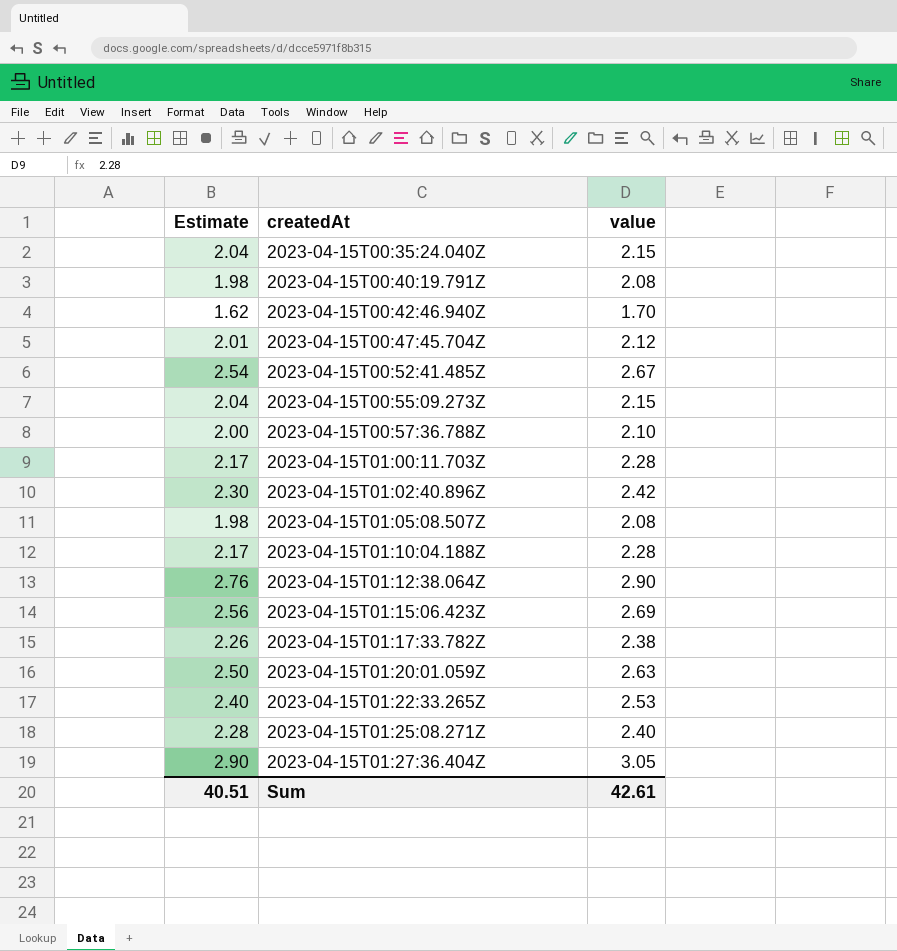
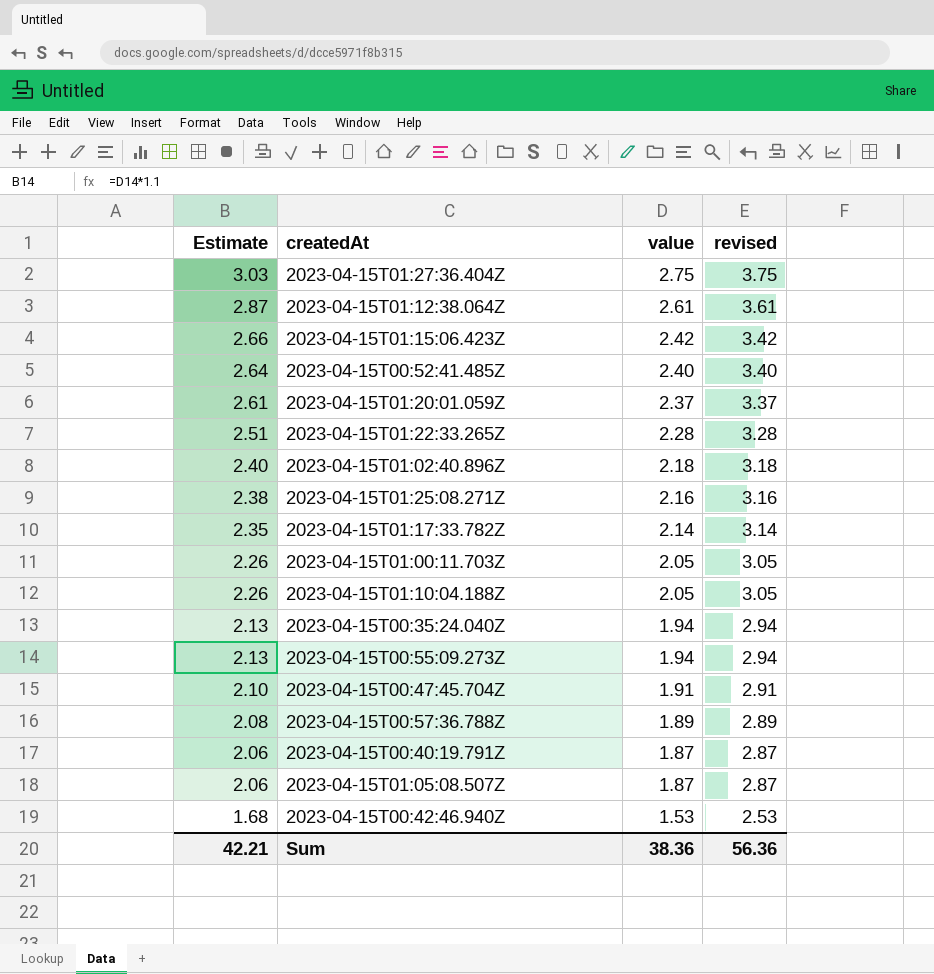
row order: createdAt ascending -> Estimate descending
column Estimate | formula: [value] * 0.95 -> [value] * 1.1
column revised | formula: none -> [value] + 1
2023-04-15T01:27:36.404Z | value: 3.05 -> 2.75
2023-04-15T01:12:38.064Z | value: 2.90 -> 2.61
2023-04-15T01:15:06.423Z | value: 2.69 -> 2.42
2023-04-15T00:52:41.485Z | value: 2.67 -> 2.40
2023-04-15T01:20:01.059Z | value: 2.63 -> 2.37
2023-04-15T01:22:33.265Z | value: 2.53 -> 2.28
2023-04-15T01:02:40.896Z | value: 2.42 -> 2.18
2023-04-15T01:25:08.271Z | value: 2.40 -> 2.16
2023-04-15T01:17:33.782Z | value: 2.38 -> 2.14
2023-04-15T01:00:11.703Z | value: 2.28 -> 2.05
2023-04-15T01:10:04.188Z | value: 2.28 -> 2.05
2023-04-15T00:35:24.040Z | value: 2.15 -> 1.94
2023-04-15T00:55:09.273Z | value: 2.15 -> 1.94
2023-04-15T00:47:45.704Z | value: 2.12 -> 1.91
2023-04-15T00:57:36.788Z | value: 2.10 -> 1.89
2023-04-15T00:40:19.791Z | value: 2.08 -> 1.87
2023-04-15T01:05:08.507Z | value: 2.08 -> 1.87
2023-04-15T00:42:46.940Z | value: 1.70 -> 1.53
Sum | Estimate: 40.51 -> 42.21
Sum | value: 42.61 -> 38.36

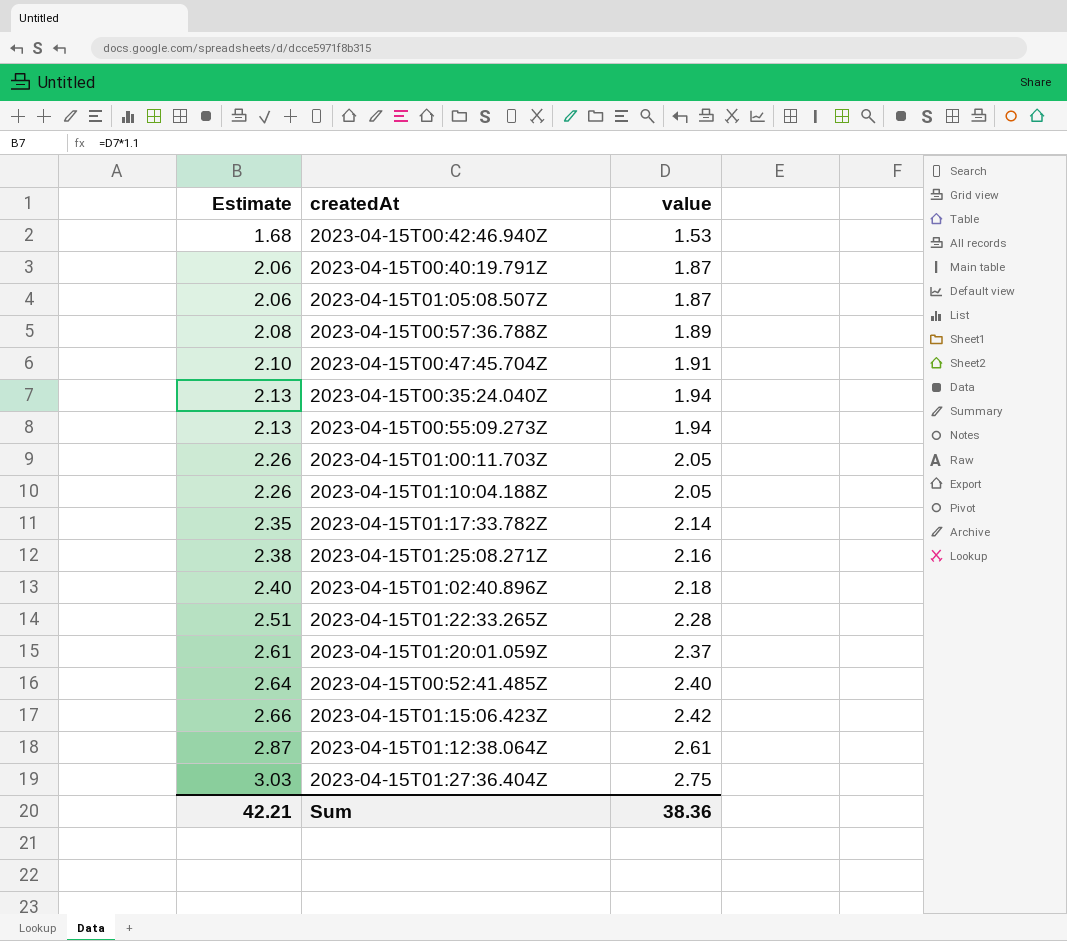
row order: Estimate descending -> Estimate ascending
column revised | formula: [value] + 1 -> none

